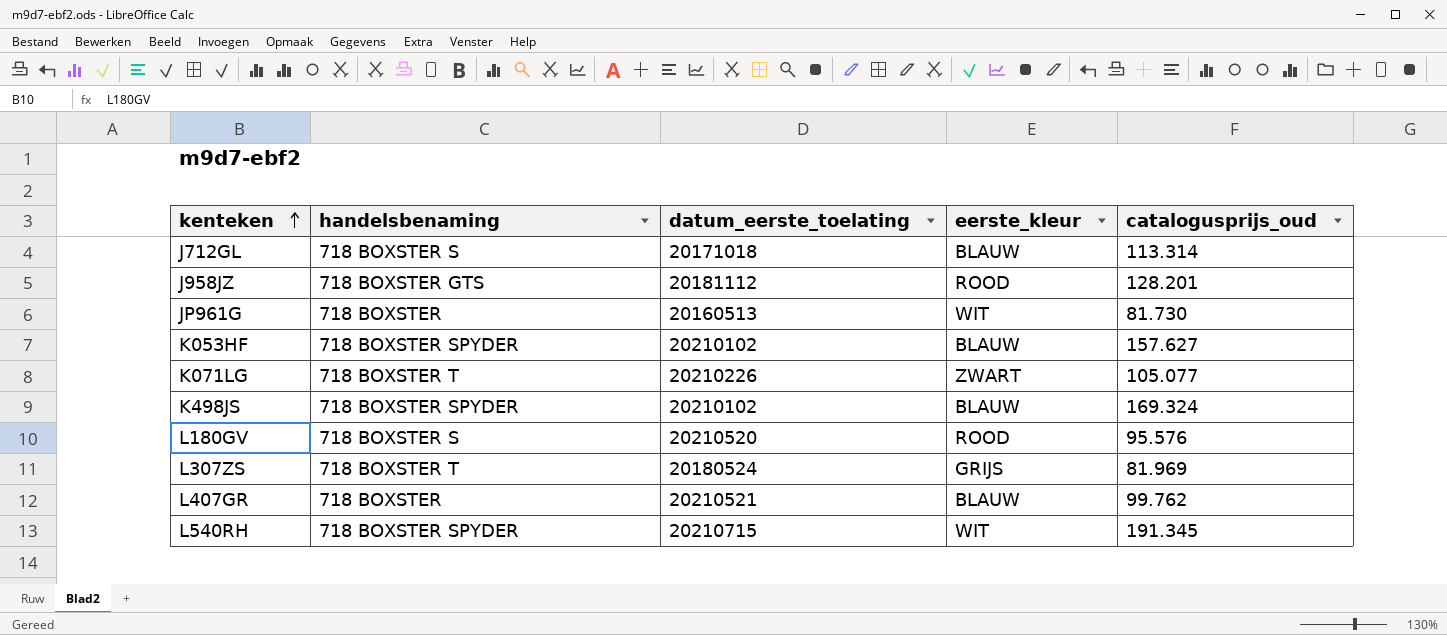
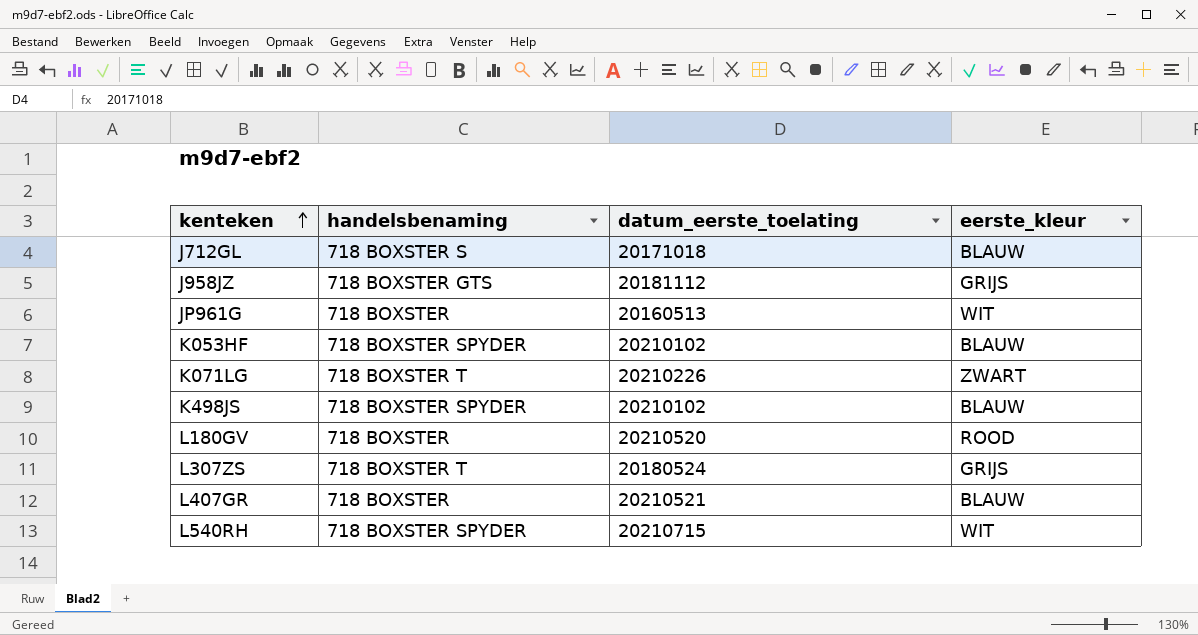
column catalogusprijs_oud | position: 5 -> none
J958JZ | eerste_kleur: ROOD -> GRIJS
L180GV | handelsbenaming: 718 BOXSTER S -> 718 BOXSTER

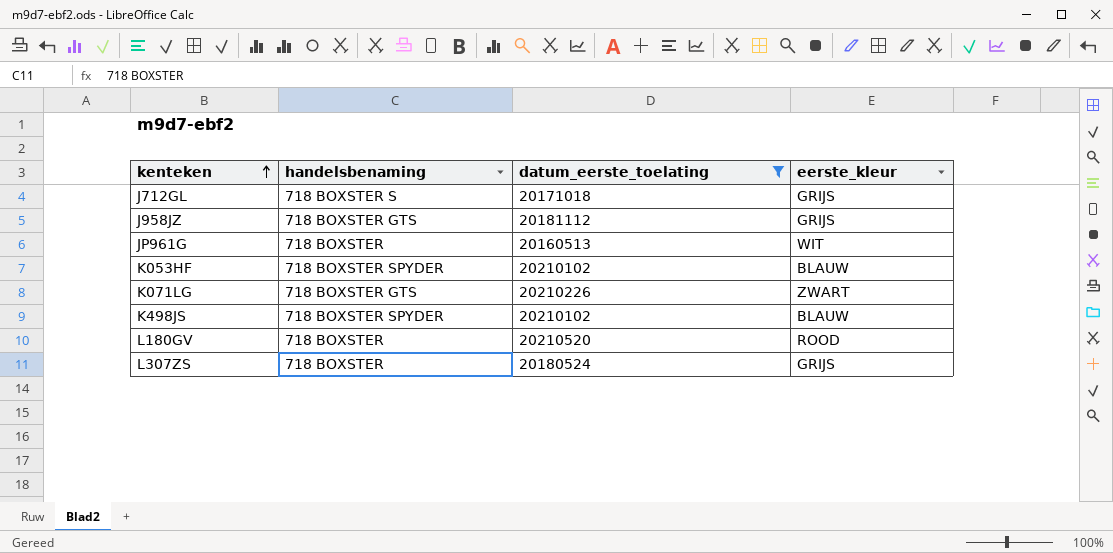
filter: none -> datum_eerste_toelating <= 20210520
J712GL | eerste_kleur: BLAUW -> GRIJS
K071LG | handelsbenaming: 718 BOXSTER T -> 718 BOXSTER GTS
L307ZS | handelsbenaming: 718 BOXSTER T -> 718 BOXSTER

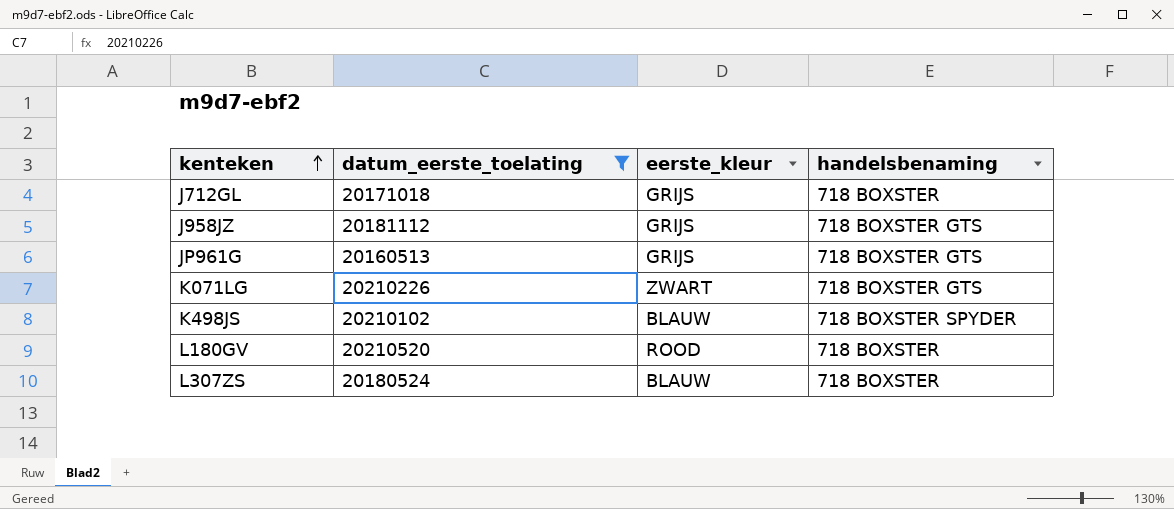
column handelsbenaming | position: 2 -> 4
row K053HF: 718 BOXSTER SPYDER | 20210102 | BLAUW -> none
J712GL | handelsbenaming: 718 BOXSTER S -> 718 BOXSTER
JP961G | eerste_kleur: WIT -> GRIJS
JP961G | handelsbenaming: 718 BOXSTER -> 718 BOXSTER GTS
L307ZS | eerste_kleur: GRIJS -> BLAUW

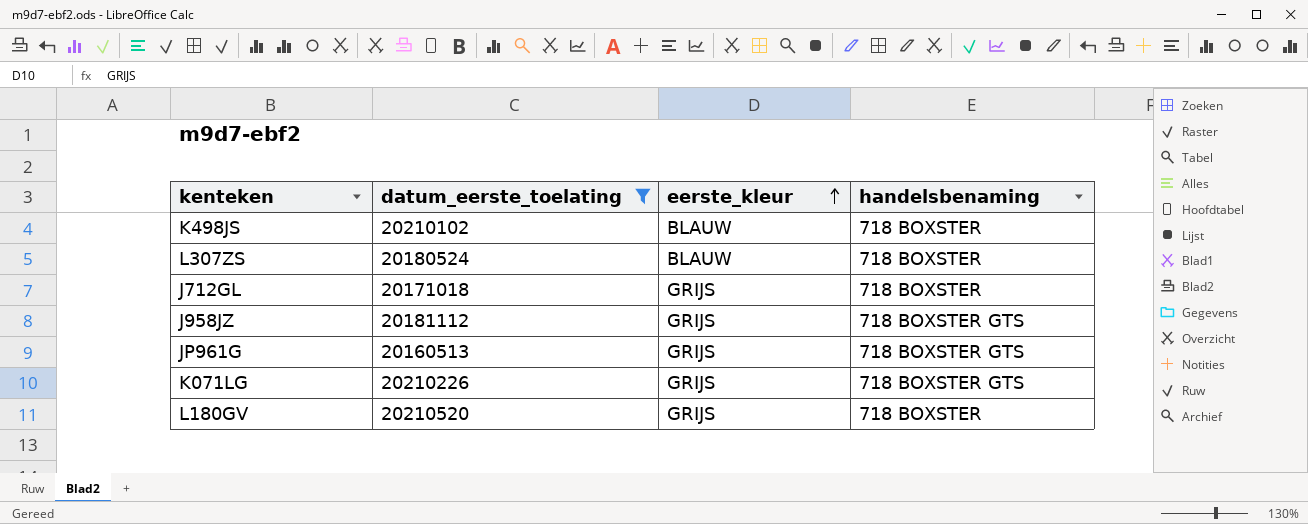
row order: kenteken ascending -> eerste_kleur ascending
K498JS | handelsbenaming: 718 BOXSTER SPYDER -> 718 BOXSTER
K071LG | eerste_kleur: ZWART -> GRIJS
L180GV | eerste_kleur: ROOD -> GRIJS

